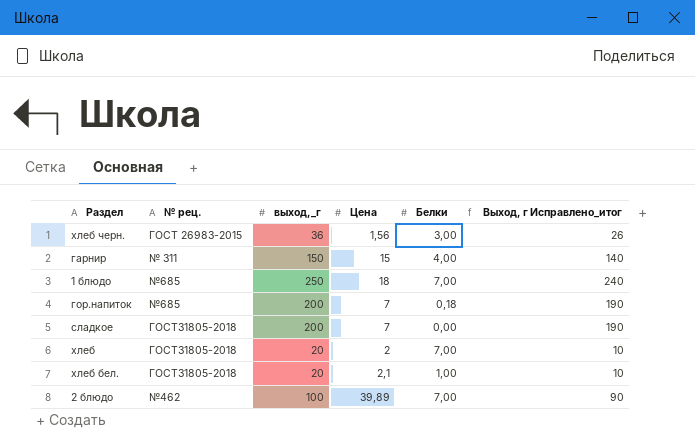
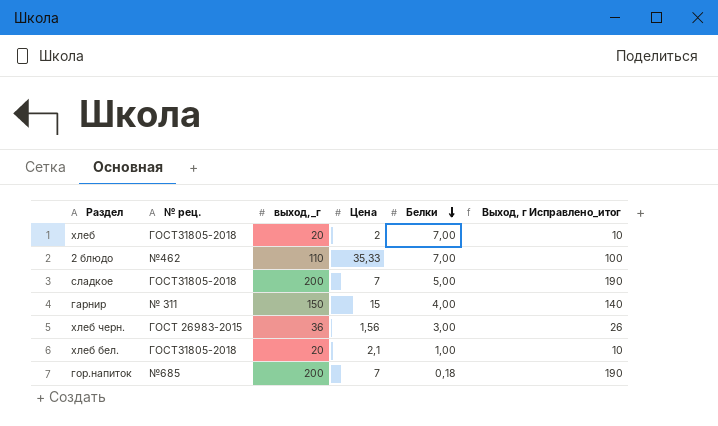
row order: none -> Белки descending
row 1 блюдо: №685 | 250 | 18 | 7,00 | 240 -> none
2 блюдо | выход,_г: 100 -> 110
2 блюдо | Цена: 39,89 -> 35,33
2 блюдо | Выход, г Исправлено_итог: 90 -> 100
сладкое | Белки: 0,00 -> 5,00

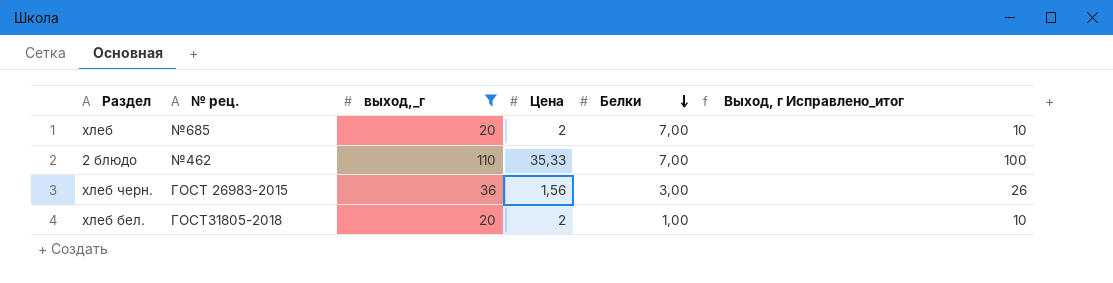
filter: none -> выход,_г <= 110
хлеб | № рец.: ГОСТ31805-2018 -> №685
хлеб бел. | Цена: 2,1 -> 2

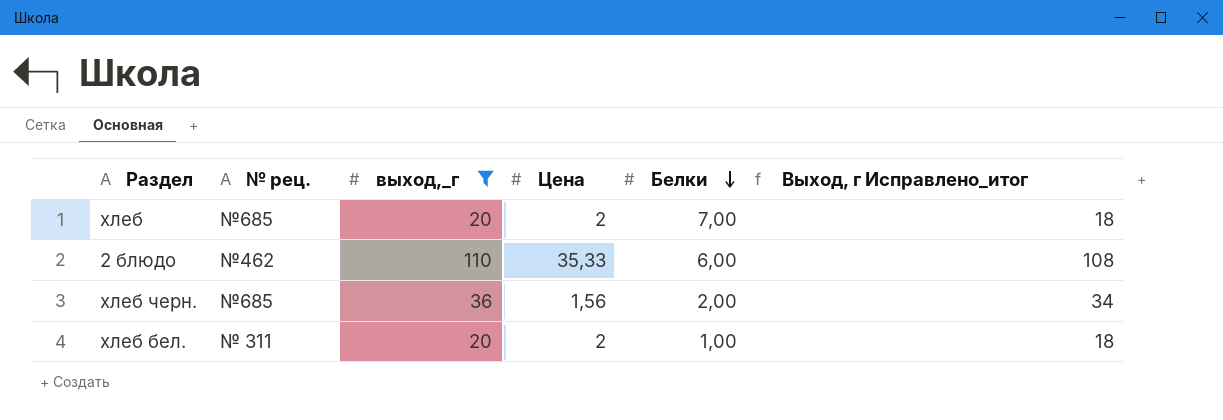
column Выход, г Исправлено_итог | formula: [выход,_г] - 10 -> [выход,_г] - 2
2 блюдо | Белки: 7,00 -> 6,00
хлеб черн. | № рец.: ГОСТ 26983-2015 -> №685
хлеб черн. | Белки: 3,00 -> 2,00
хлеб бел. | № рец.: ГОСТ31805-2018 -> № 311

